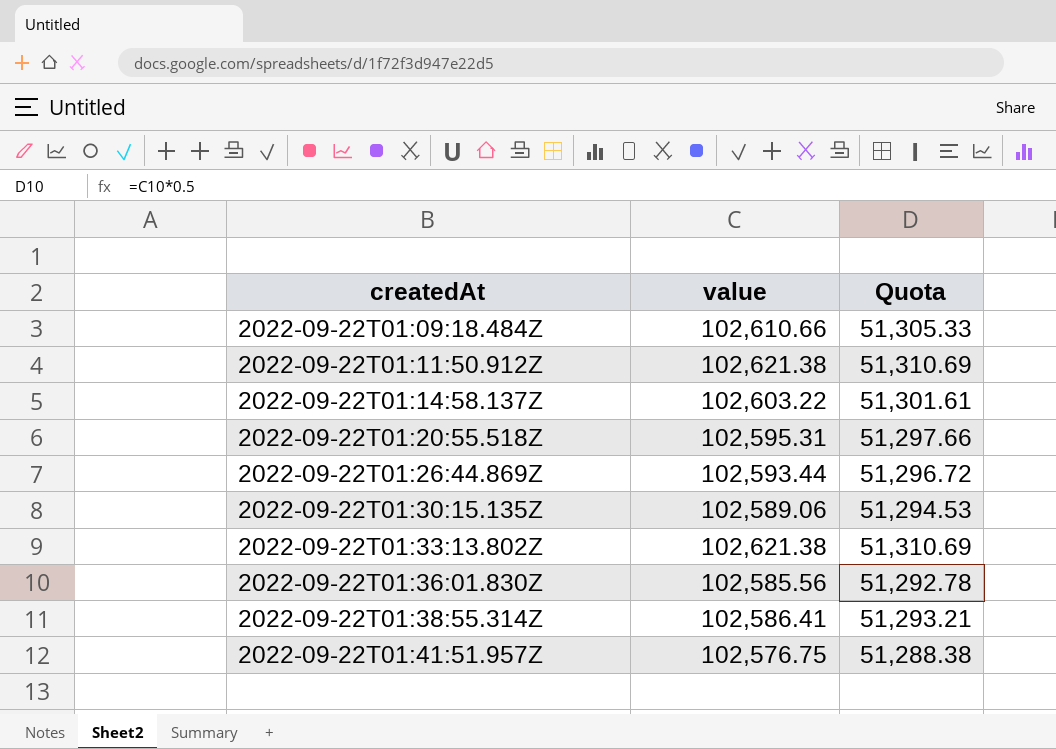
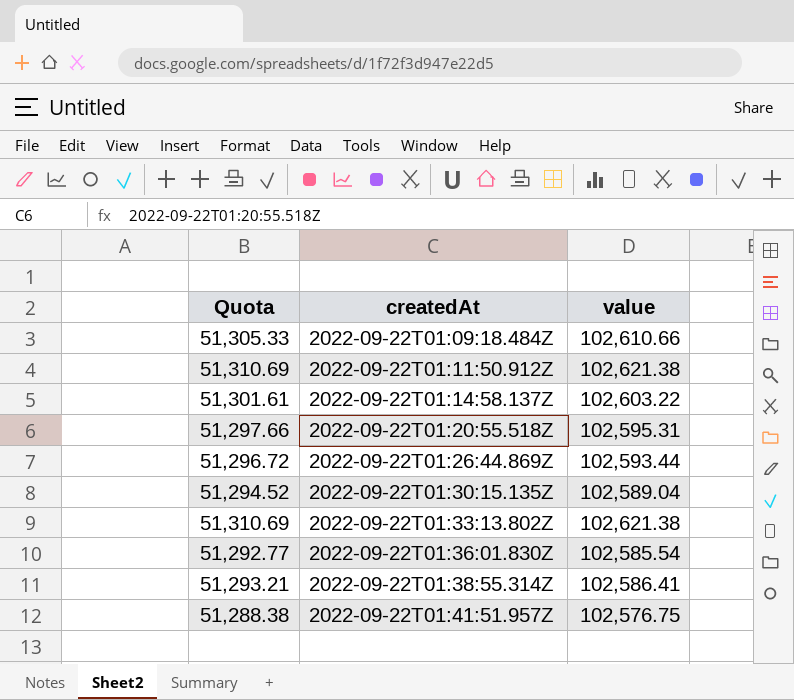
column Quota | position: 3 -> 1
2022-09-22T01:30:15.135Z | Quota: 51,294.53 -> 51,294.52
2022-09-22T01:30:15.135Z | value: 102,589.06 -> 102,589.04
2022-09-22T01:36:01.830Z | Quota: 51,292.78 -> 51,292.77
2022-09-22T01:36:01.830Z | value: 102,585.56 -> 102,585.54

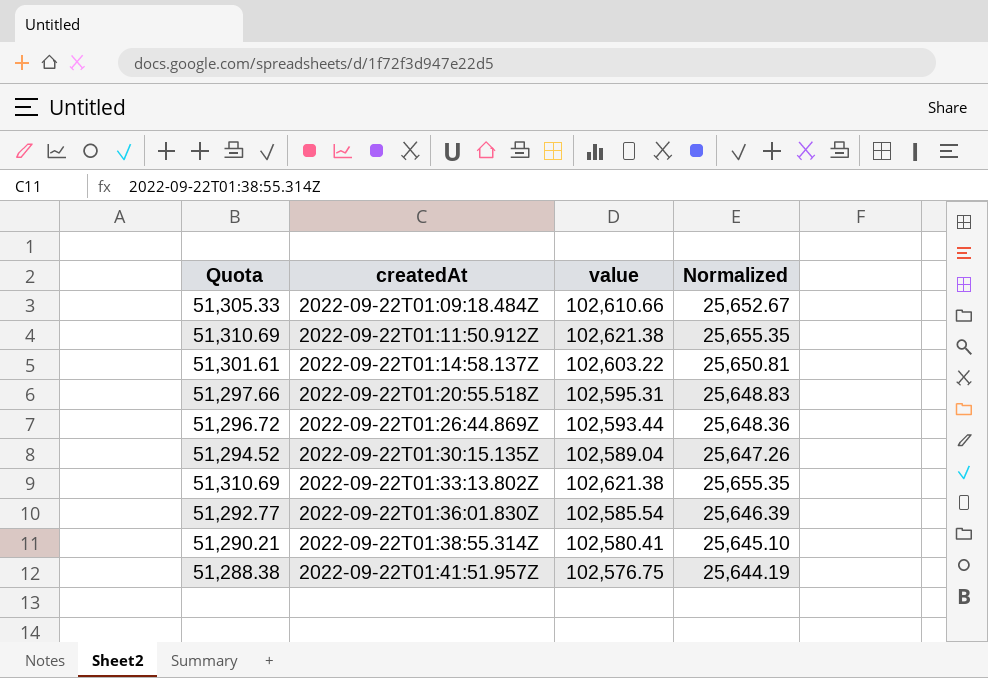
column Normalized | formula: none -> [value] * 0.25
2022-09-22T01:38:55.314Z | Quota: 51,293.21 -> 51,290.21
2022-09-22T01:38:55.314Z | value: 102,586.41 -> 102,580.41

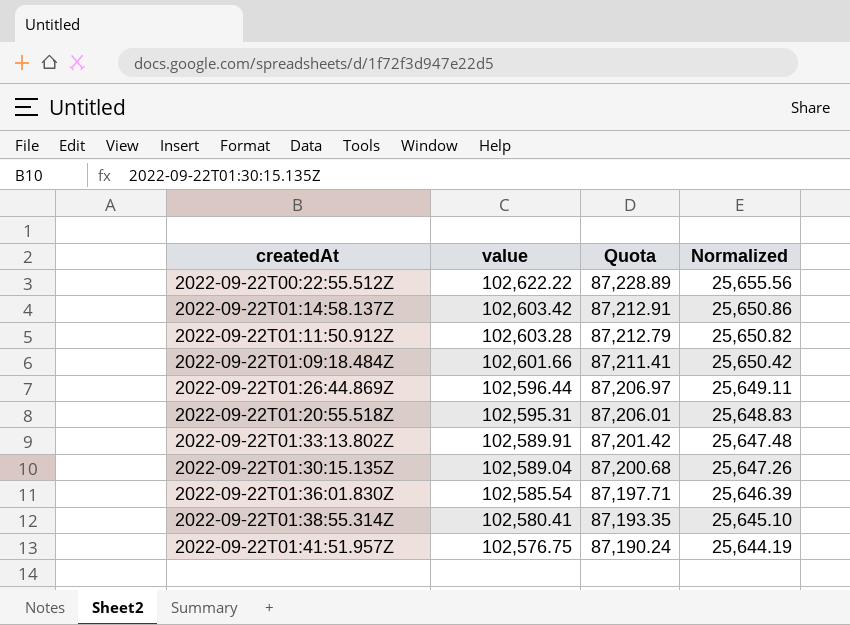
row order: createdAt ascending -> value descending
column Quota | formula: [value] * 0.5 -> [value] * 0.85
column Quota | position: 1 -> 3
row 2022-09-22T00:22:55.512Z: none -> 102,622.22 | 87,228.89 | 25,655.56
2022-09-22T01:14:58.137Z | value: 102,603.22 -> 102,603.42
2022-09-22T01:14:58.137Z | Normalized: 25,650.81 -> 25,650.86
2022-09-22T01:11:50.912Z | value: 102,621.38 -> 102,603.28
2022-09-22T01:11:50.912Z | Normalized: 25,655.35 -> 25,650.82
2022-09-22T01:09:18.484Z | value: 102,610.66 -> 102,601.66
2022-09-22T01:09:18.484Z | Normalized: 25,652.67 -> 25,650.42
2022-09-22T01:26:44.869Z | value: 102,593.44 -> 102,596.44
2022-09-22T01:26:44.869Z | Normalized: 25,648.36 -> 25,649.11
2022-09-22T01:33:13.802Z | value: 102,621.38 -> 102,589.91
2022-09-22T01:33:13.802Z | Normalized: 25,655.35 -> 25,647.48

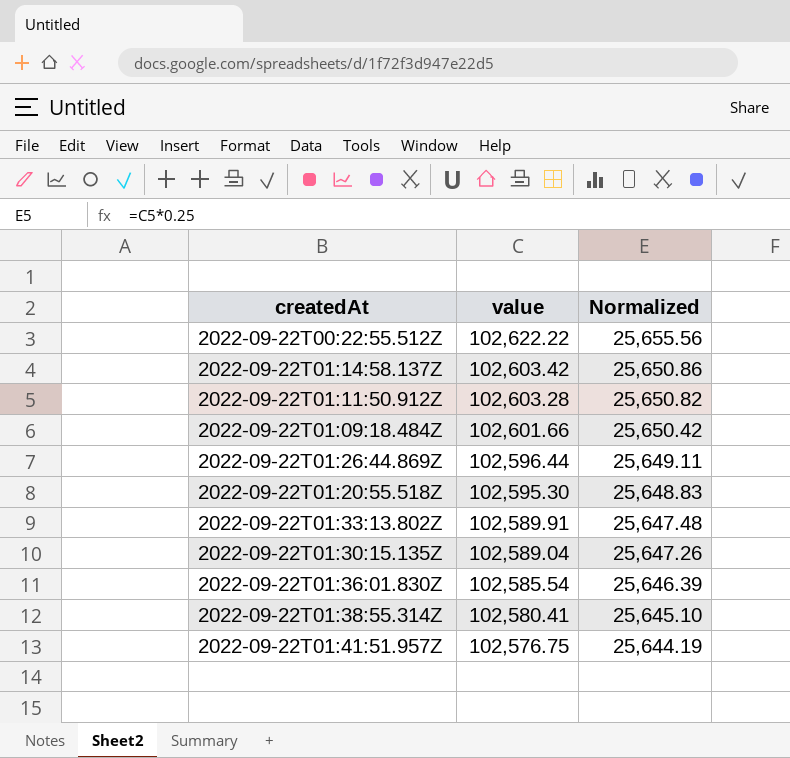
column Quota | formula: [value] * 0.85 -> none
2022-09-22T01:20:55.518Z | value: 102,595.31 -> 102,595.30

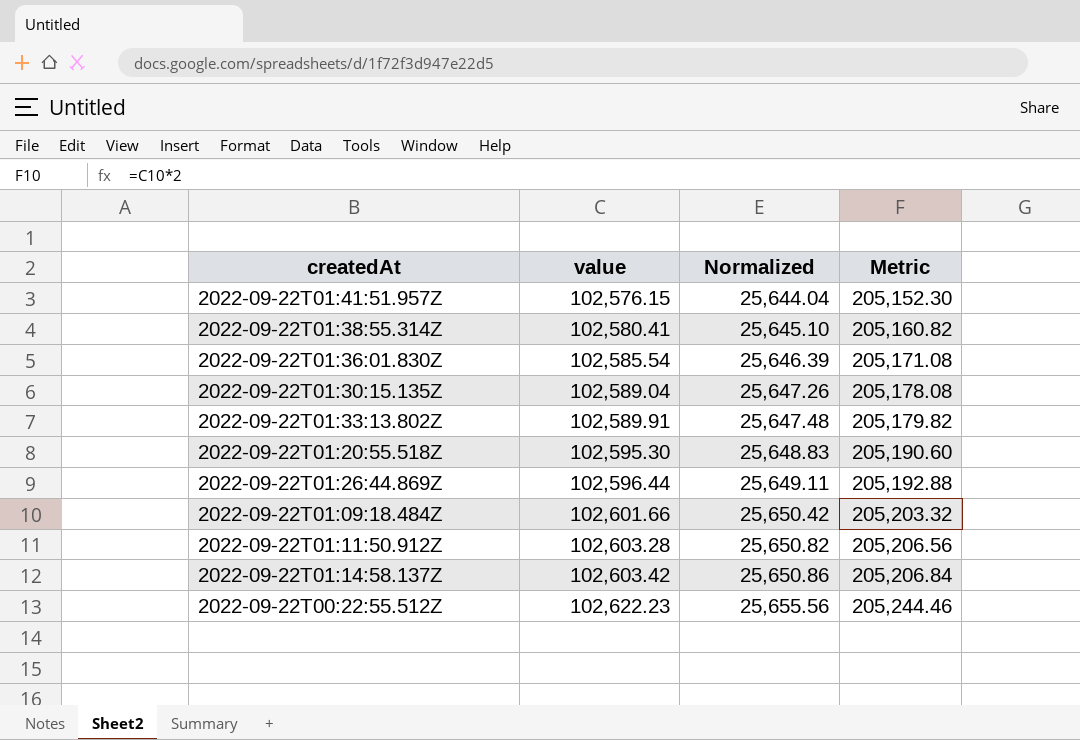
row order: value descending -> value ascending
column Metric | formula: none -> [value] * 2
2022-09-22T01:41:51.957Z | value: 102,576.75 -> 102,576.15
2022-09-22T01:41:51.957Z | Normalized: 25,644.19 -> 25,644.04
2022-09-22T00:22:55.512Z | value: 102,622.22 -> 102,622.23

